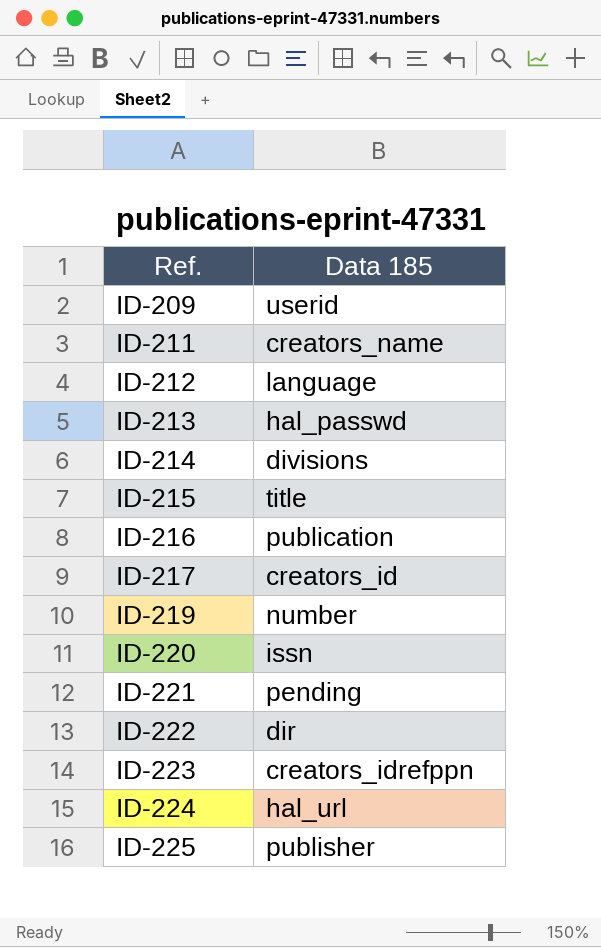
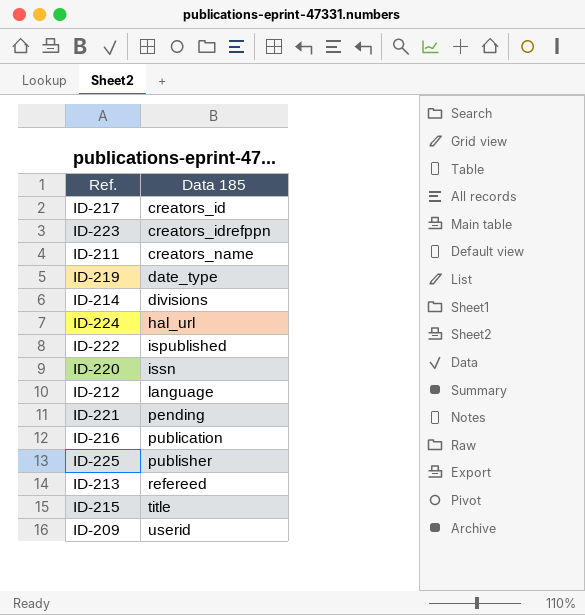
row order: Ref. ascending -> Data 185 ascending
ID-219 | Data 185: number -> date_type
ID-222 | Data 185: dir -> ispublished
ID-213 | Data 185: hal_passwd -> refereed

